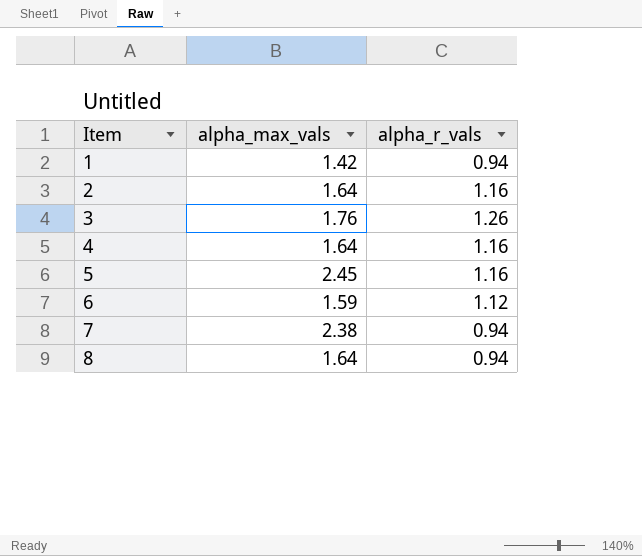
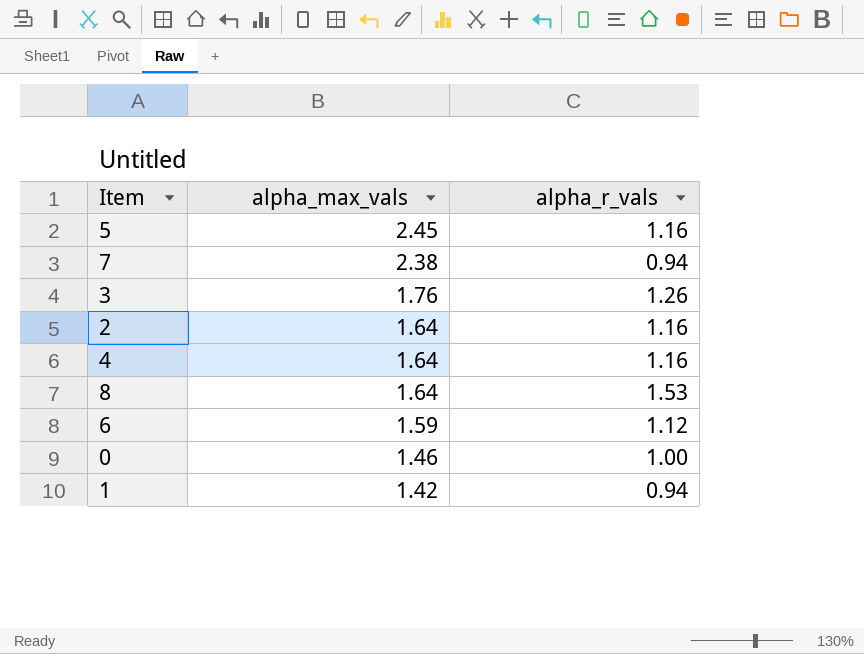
row order: Item ascending -> alpha_max_vals descending
8 | alpha_r_vals: 0.94 -> 1.53
row 0: none -> 1.46 | 1.00

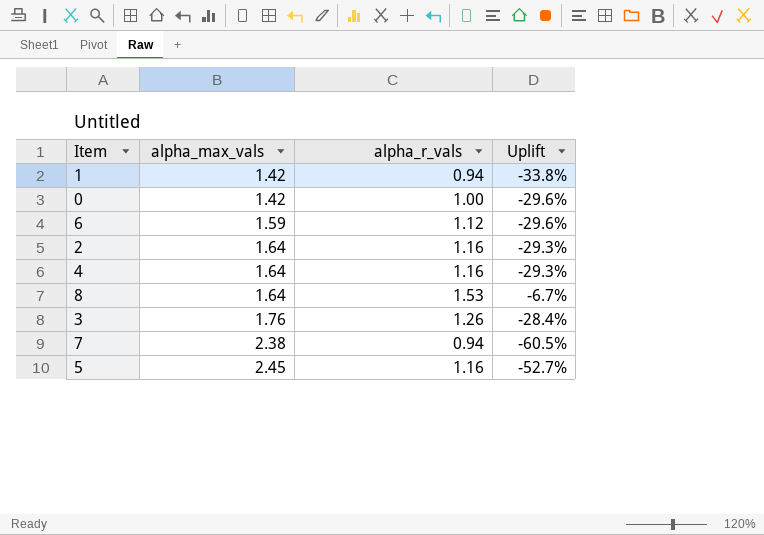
row order: alpha_max_vals descending -> alpha_max_vals ascending
column Uplift | formula: none -> ([alpha_r_vals] - [alpha_max_vals]) / [alpha_max_vals]
0 | alpha_max_vals: 1.46 -> 1.42

